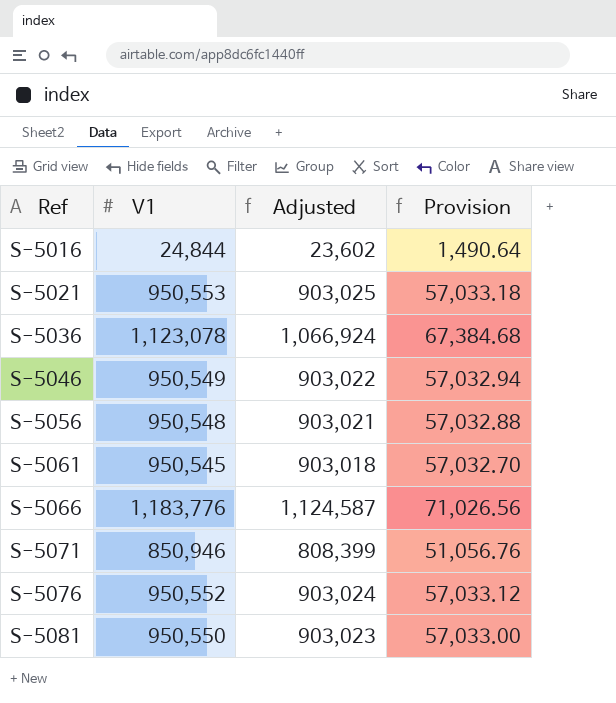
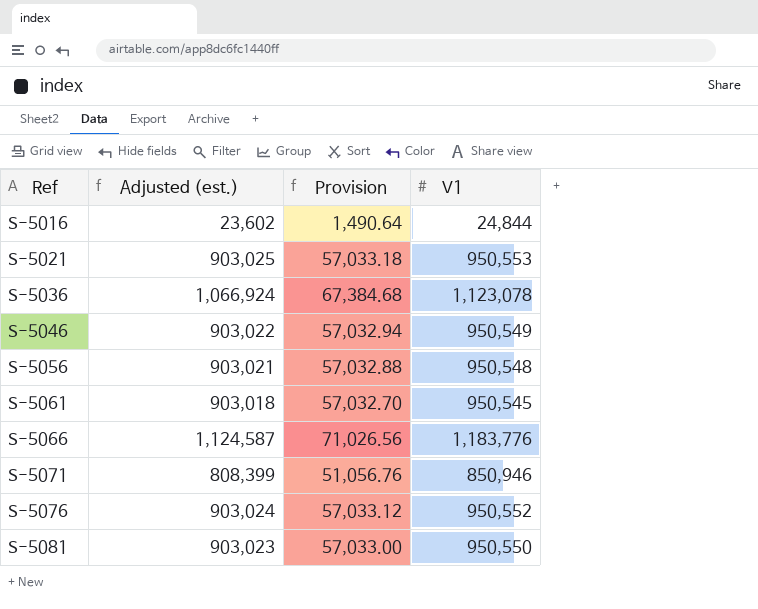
column name: Adjusted -> Adjusted (est.)
column V1 | position: 2 -> 4

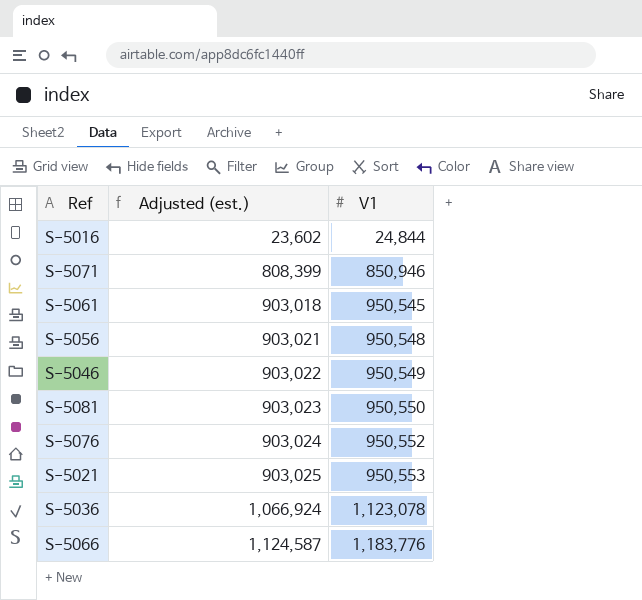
row order: Ref ascending -> Adjusted (est.) ascending
column Provision | formula: [V1] * 0.06 -> none

